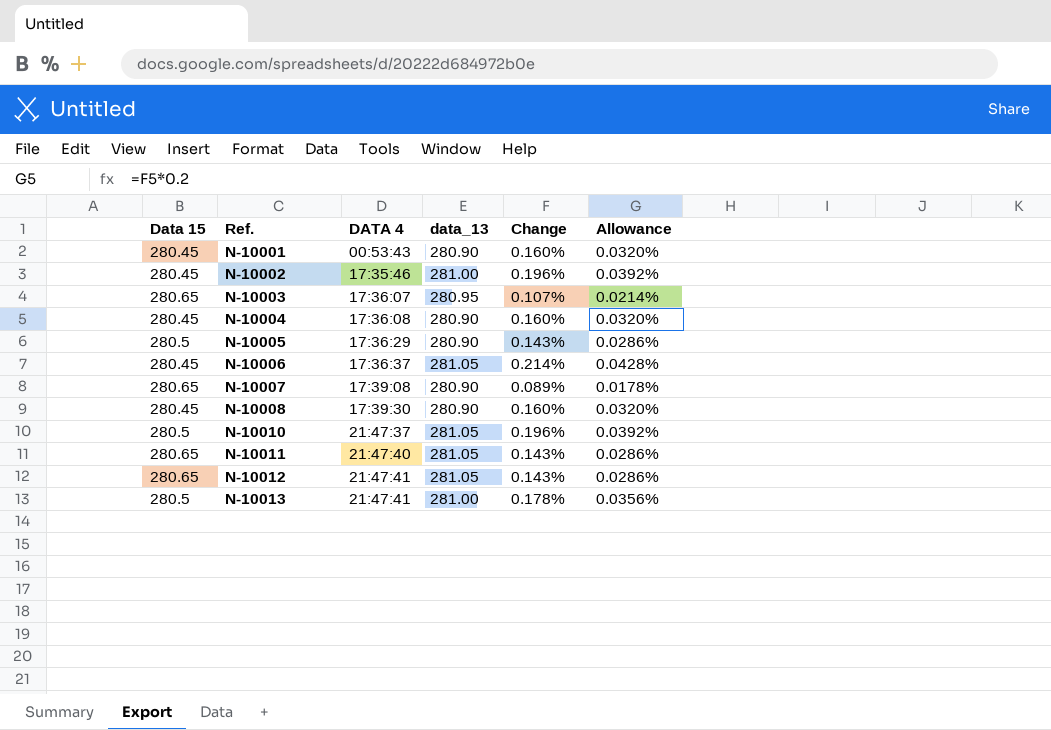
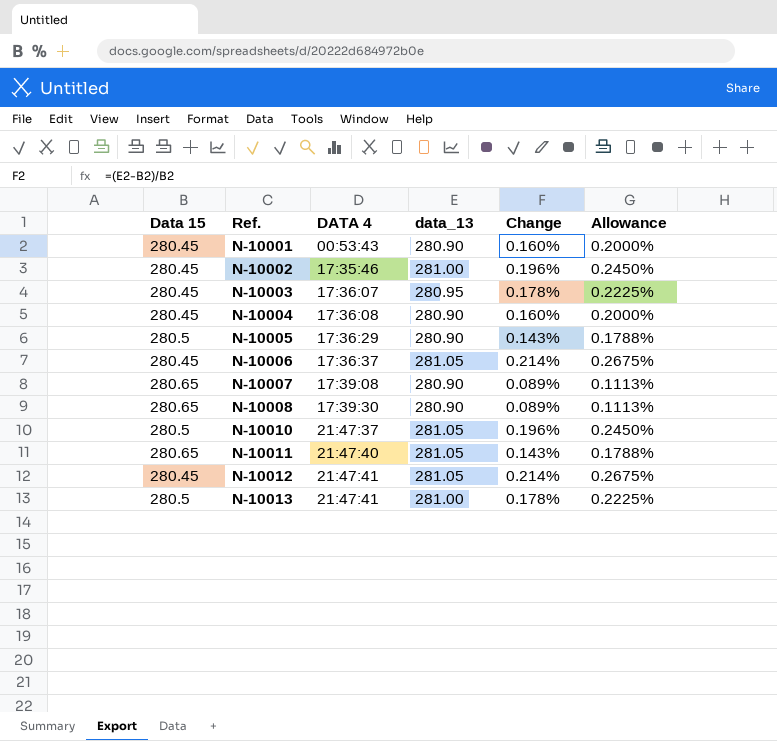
column Allowance | formula: [Change] * 0.2 -> [Change] * 1.25
N-10003 | Data 15: 280.65 -> 280.45
N-10003 | Change: 0.107% -> 0.178%
N-10008 | Data 15: 280.45 -> 280.65
N-10008 | Change: 0.160% -> 0.089%
N-10012 | Data 15: 280.65 -> 280.45
N-10012 | Change: 0.143% -> 0.214%

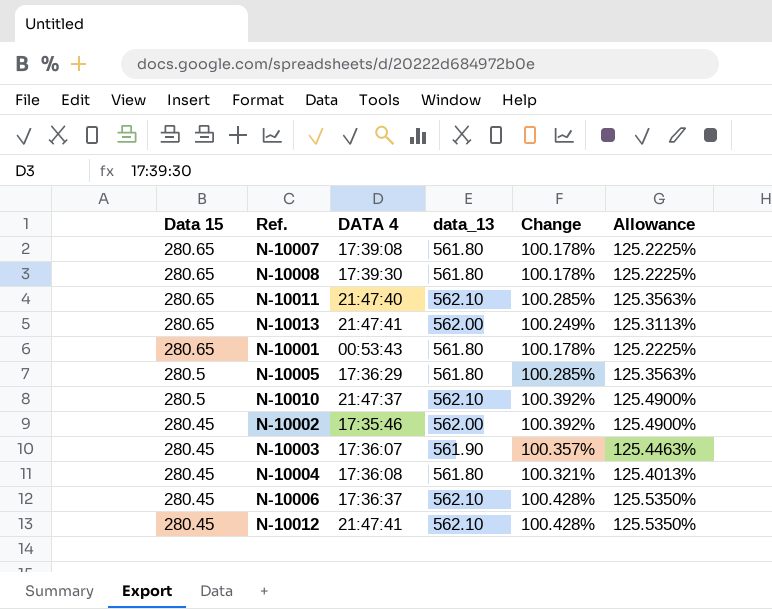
row order: Ref. ascending -> Data 15 descending
N-10007 | data_13: 280.90 -> 561.80
N-10007 | Change: 0.089% -> 100.178%
N-10007 | Allowance: 0.1113% -> 125.2225%
N-10008 | data_13: 280.90 -> 561.80
N-10008 | Change: 0.089% -> 100.178%
N-10008 | Allowance: 0.1113% -> 125.2225%
N-10011 | data_13: 281.05 -> 562.10
N-10011 | Change: 0.143% -> 100.285%
N-10011 | Allowance: 0.1788% -> 125.3563%
N-10013 | Data 15: 280.5 -> 280.65
N-10013 | data_13: 281.00 -> 562.00
N-10013 | Change: 0.178% -> 100.249%
N-10013 | Allowance: 0.2225% -> 125.3113%
N-10001 | Data 15: 280.45 -> 280.65
N-10001 | data_13: 280.90 -> 561.80
N-10001 | Change: 0.160% -> 100.178%
N-10001 | Allowance: 0.2000% -> 125.2225%
N-10005 | data_13: 280.90 -> 561.80
N-10005 | Change: 0.143% -> 100.285%
N-10005 | Allowance: 0.1788% -> 125.3563%
N-10010 | data_13: 281.05 -> 562.10
N-10010 | Change: 0.196% -> 100.392%
N-10010 | Allowance: 0.2450% -> 125.4900%
N-10002 | data_13: 281.00 -> 562.00
N-10002 | Change: 0.196% -> 100.392%
N-10002 | Allowance: 0.2450% -> 125.4900%
N-10003 | data_13: 280.95 -> 561.90
N-10003 | Change: 0.178% -> 100.357%
N-10003 | Allowance: 0.2225% -> 125.4463%
N-10004 | data_13: 280.90 -> 561.80
N-10004 | Change: 0.160% -> 100.321%
N-10004 | Allowance: 0.2000% -> 125.4013%
N-10006 | data_13: 281.05 -> 562.10
N-10006 | Change: 0.214% -> 100.428%
N-10006 | Allowance: 0.2675% -> 125.5350%
N-10012 | data_13: 281.05 -> 562.10
N-10012 | Change: 0.214% -> 100.428%
N-10012 | Allowance: 0.2675% -> 125.5350%

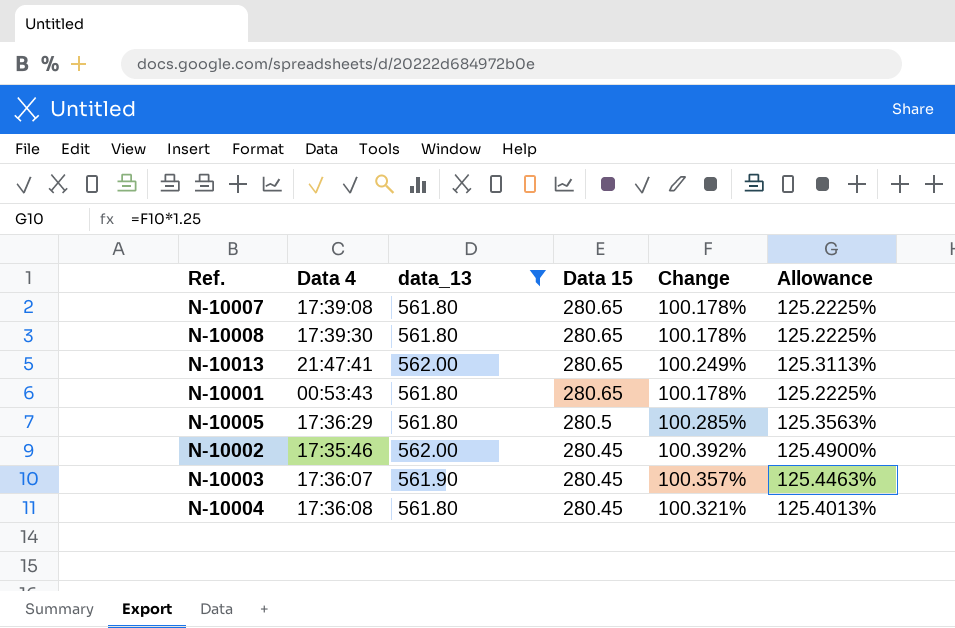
filter: none -> data_13 != 562.10
column name: DATA 4 -> Data 4
column Data 15 | position: 1 -> 4

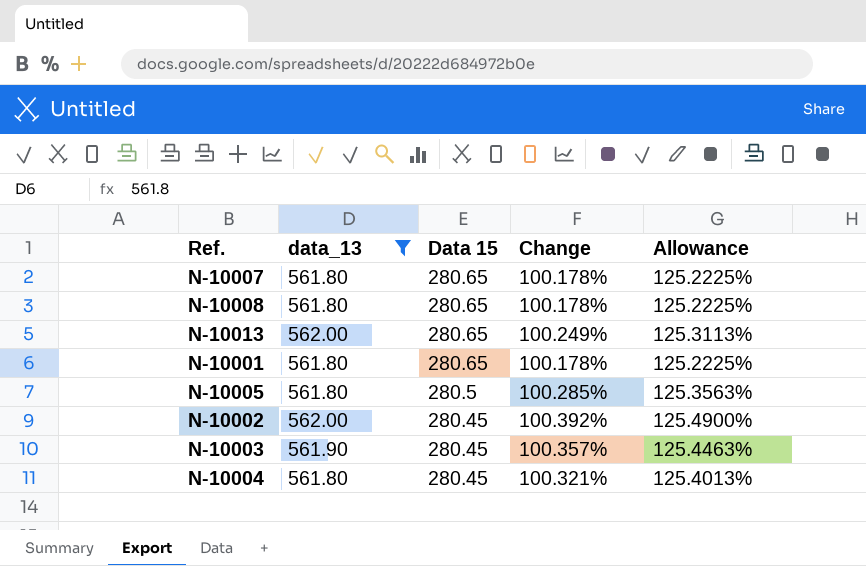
column Data 4 | position: 2 -> none

